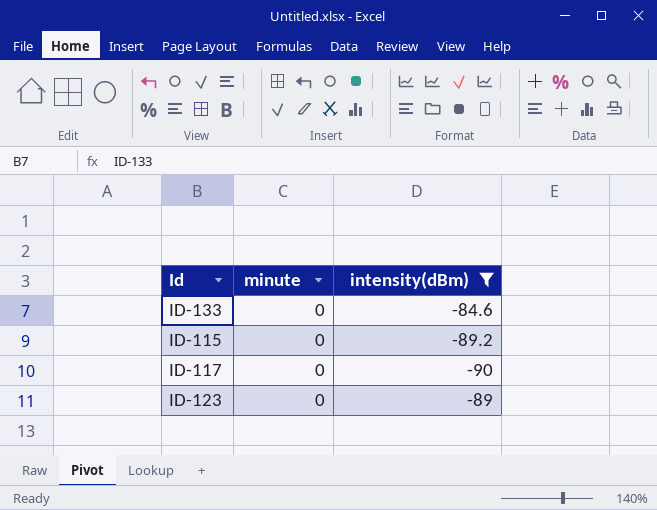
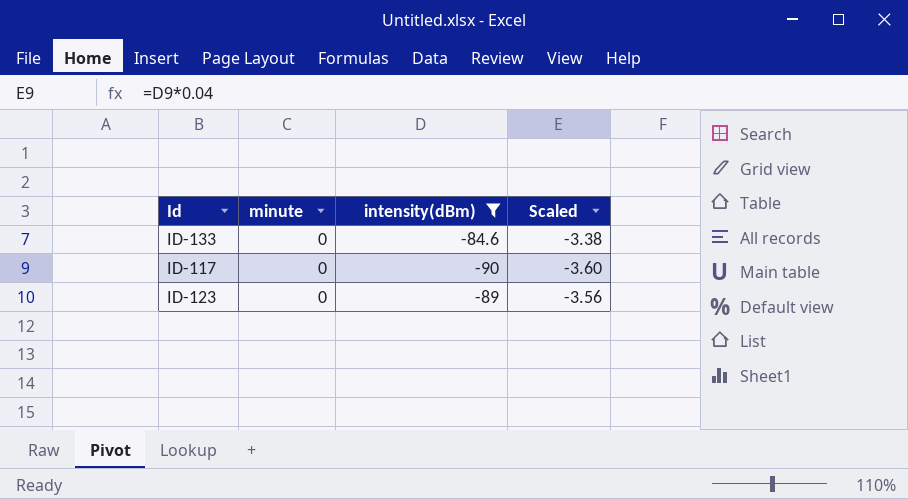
column Scaled | formula: none -> [intensity(dBm)] * 0.04
row ID-115: 0 | -89.2 -> none

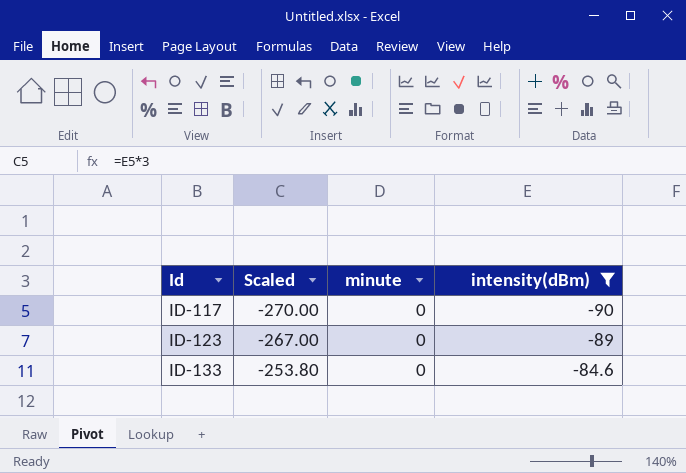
row order: none -> Id ascending
column Scaled | formula: [intensity(dBm)] * 0.04 -> [intensity(dBm)] * 3
column Scaled | position: 4 -> 2

